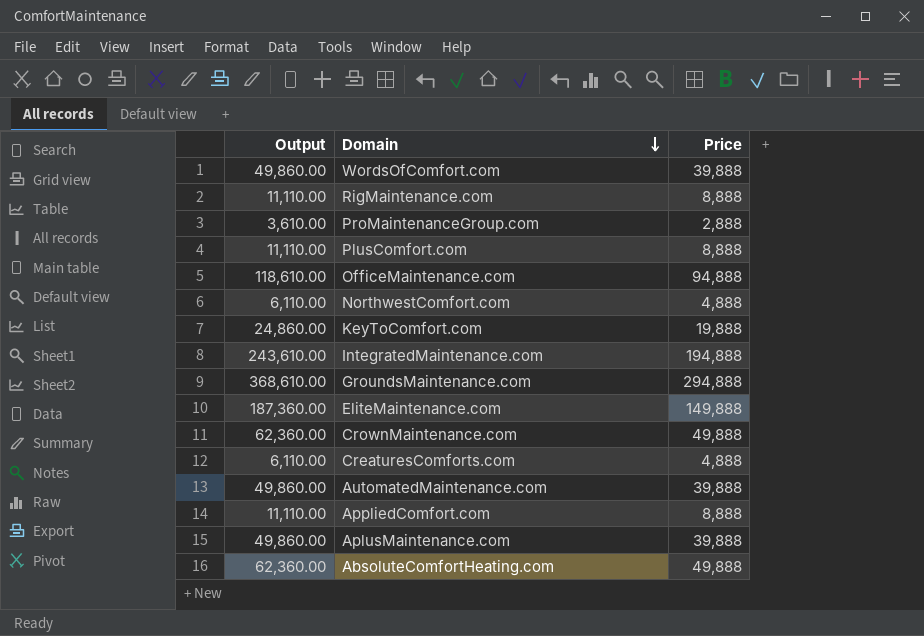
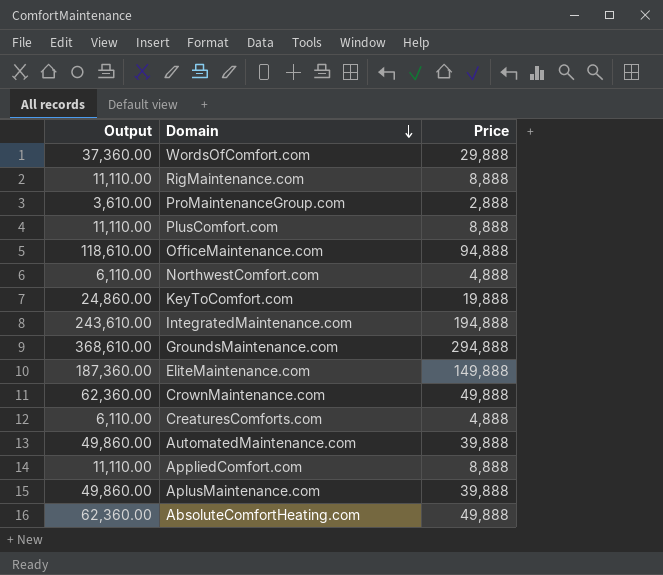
WordsOfComfort.com | Output: 49,860.00 -> 37,360.00
WordsOfComfort.com | Price: 39,888 -> 29,888

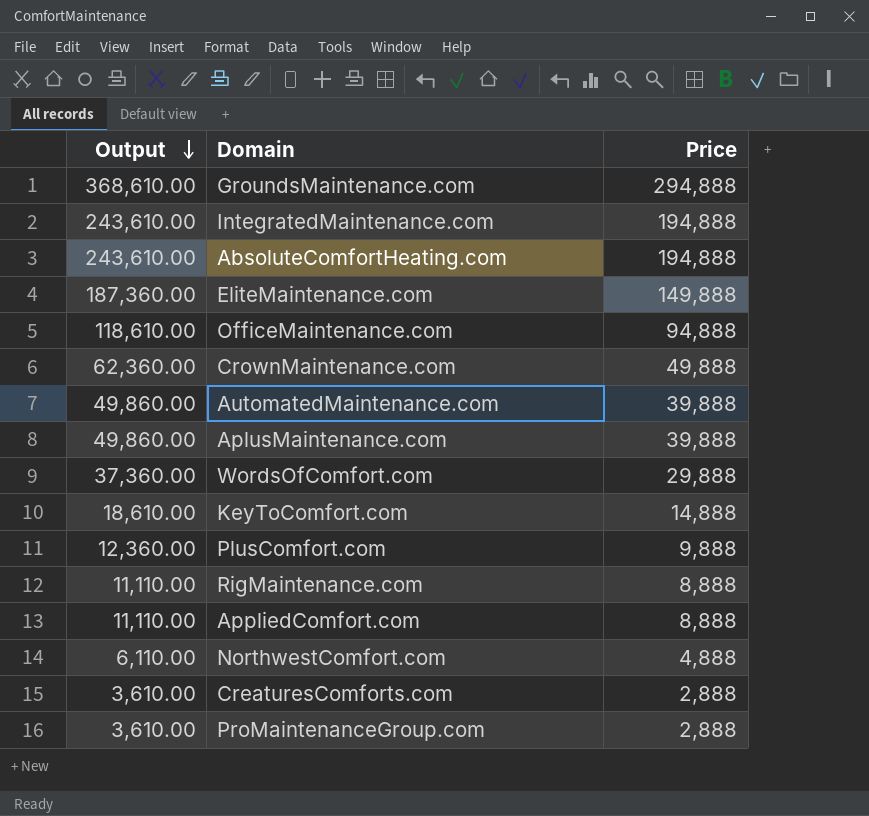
row order: Domain descending -> Output descending
AbsoluteComfortHeating.com | Output: 62,360.00 -> 243,610.00
AbsoluteComfortHeating.com | Price: 49,888 -> 194,888
KeyToComfort.com | Output: 24,860.00 -> 18,610.00
KeyToComfort.com | Price: 19,888 -> 14,888
PlusComfort.com | Output: 11,110.00 -> 12,360.00
PlusComfort.com | Price: 8,888 -> 9,888
CreaturesComforts.com | Output: 6,110.00 -> 3,610.00
CreaturesComforts.com | Price: 4,888 -> 2,888

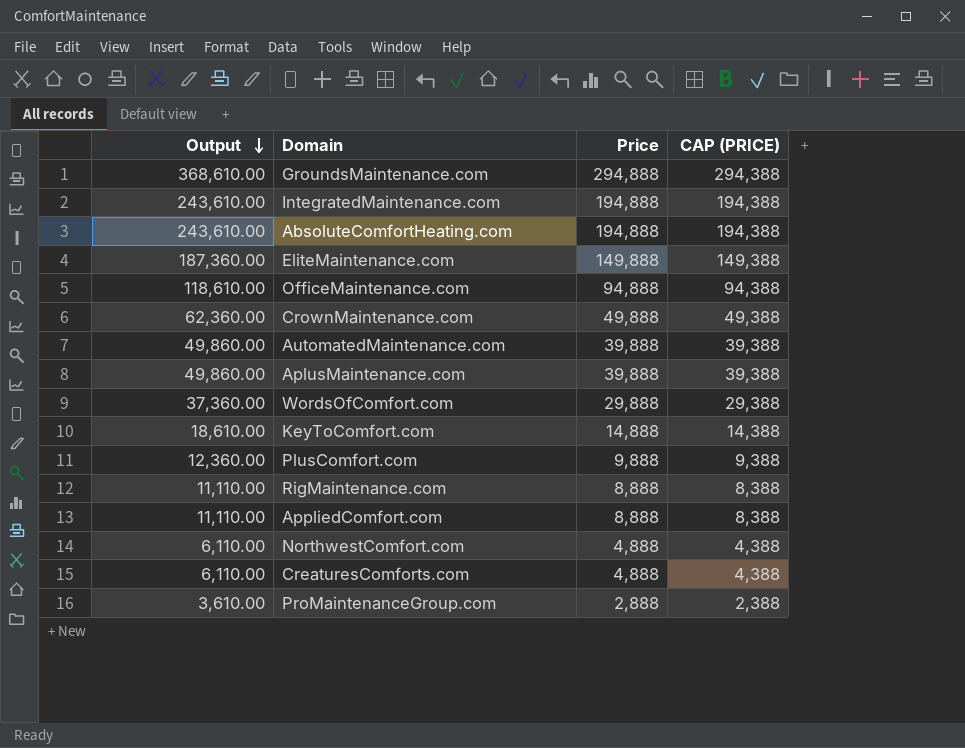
column CAP (PRICE) | formula: none -> [Price] - 500
CreaturesComforts.com | Output: 3,610.00 -> 6,110.00
CreaturesComforts.com | Price: 2,888 -> 4,888

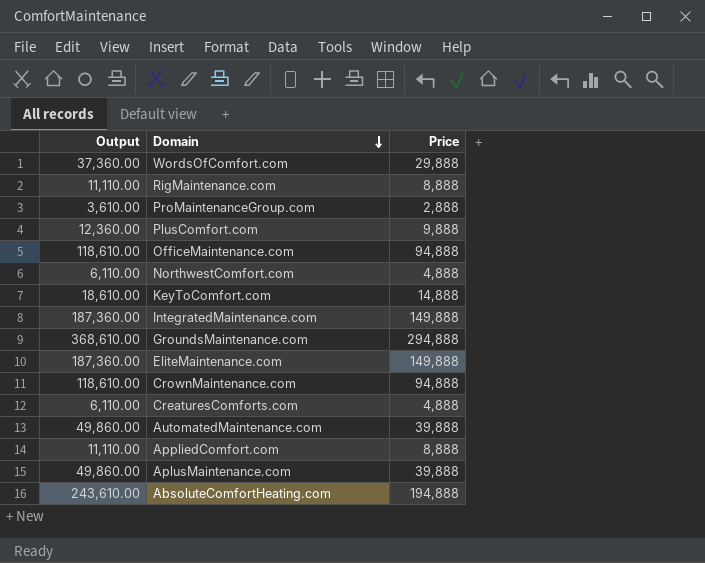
row order: Output descending -> Domain descending
column CAP (PRICE) | formula: [Price] - 500 -> none
IntegratedMaintenance.com | Output: 243,610.00 -> 187,360.00
IntegratedMaintenance.com | Price: 194,888 -> 149,888
CrownMaintenance.com | Output: 62,360.00 -> 118,610.00
CrownMaintenance.com | Price: 49,888 -> 94,888

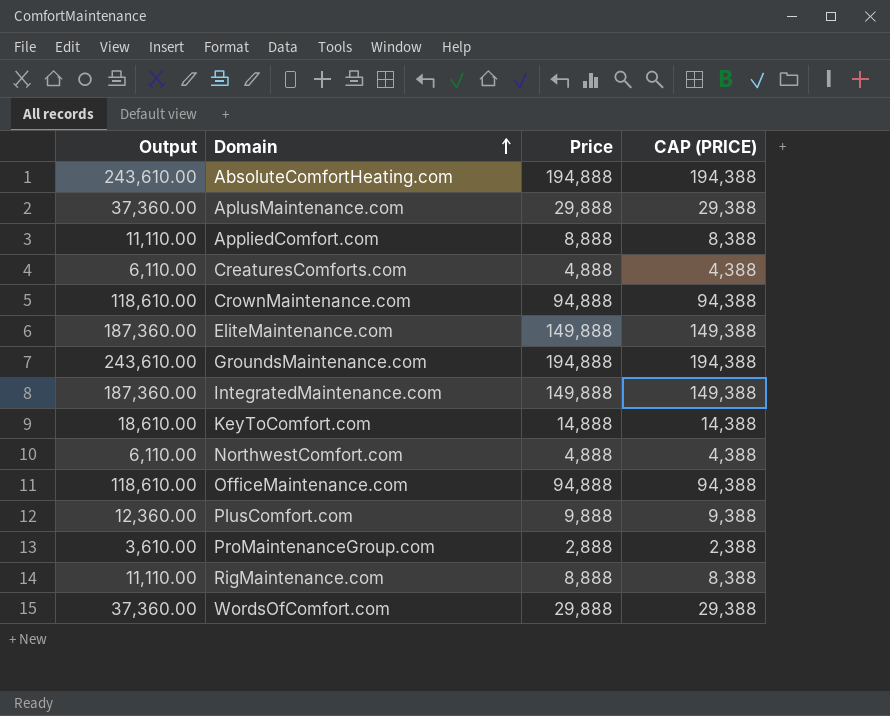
row order: Domain descending -> Domain ascending
column CAP (PRICE) | formula: none -> [Price] - 500
row AutomatedMaintenance.com: 49,860.00 | 39,888 -> none
AplusMaintenance.com | Output: 49,860.00 -> 37,360.00
AplusMaintenance.com | Price: 39,888 -> 29,888
GroundsMaintenance.com | Output: 368,610.00 -> 243,610.00
GroundsMaintenance.com | Price: 294,888 -> 194,888

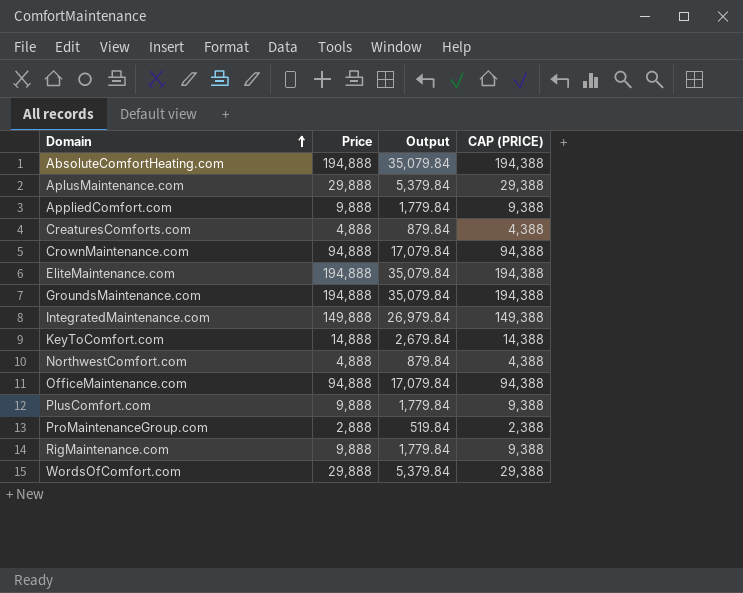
column Output | formula: [Price] * 1.25 -> [Price] * 0.18
column Output | position: 1 -> 3
AppliedComfort.com | Price: 8,888 -> 9,888
AppliedComfort.com | CAP (PRICE): 8,388 -> 9,388
EliteMaintenance.com | Price: 149,888 -> 194,888
EliteMaintenance.com | CAP (PRICE): 149,388 -> 194,388
RigMaintenance.com | Price: 8,888 -> 9,888
RigMaintenance.com | CAP (PRICE): 8,388 -> 9,388

